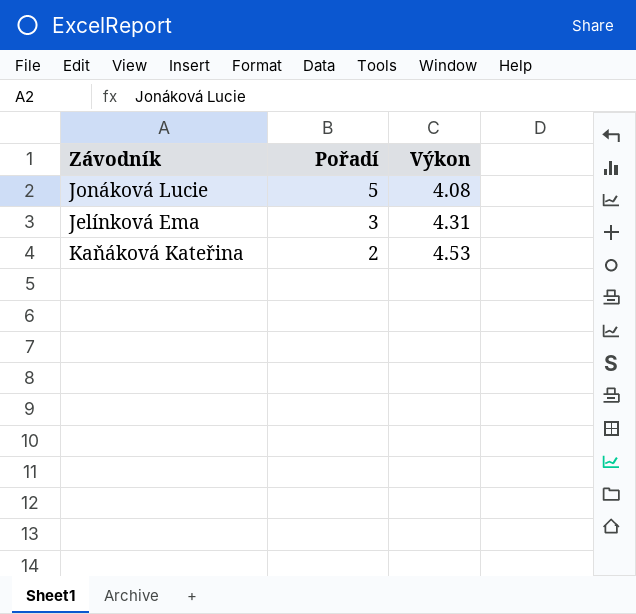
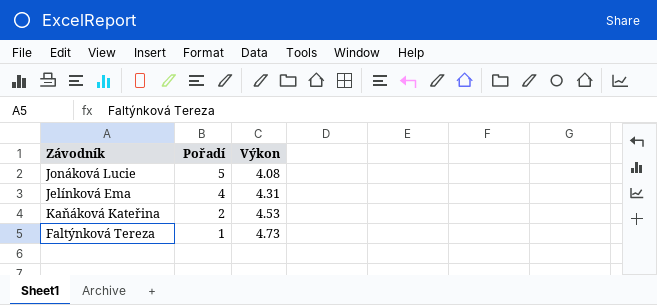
Jelínková Ema | Pořadí: 3 -> 4
row Faltýnková Tereza: none -> 1 | 4.73

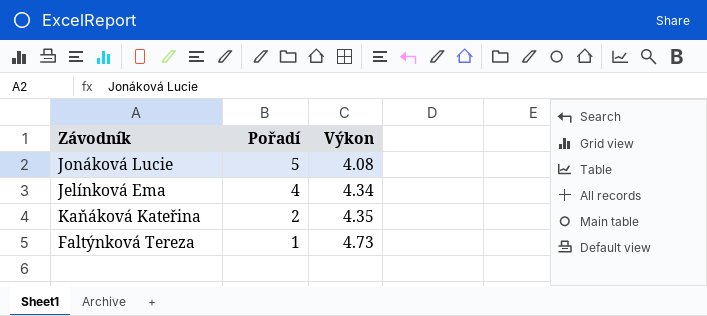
Jelínková Ema | Výkon: 4.31 -> 4.34
Kaňáková Kateřina | Výkon: 4.53 -> 4.35

